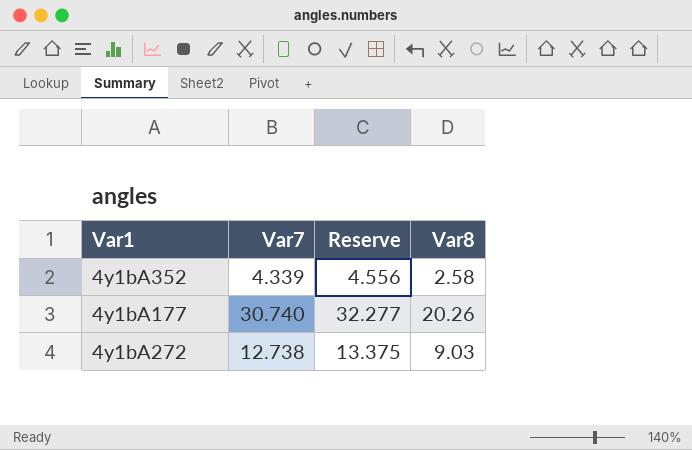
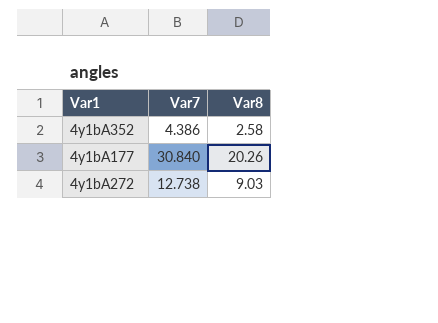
column Reserve | formula: [Var7] * 1.05 -> none
4y1bA352 | Var7: 4.339 -> 4.386
4y1bA177 | Var7: 30.740 -> 30.840

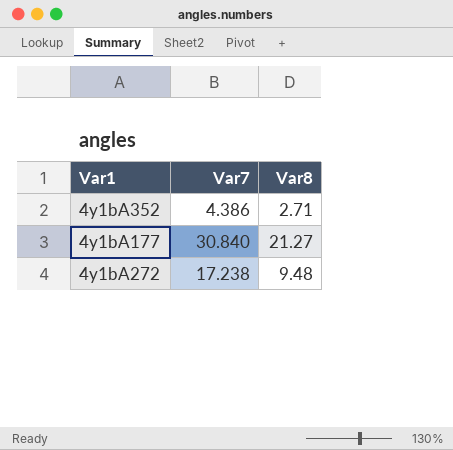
4y1bA352 | Var8: 2.58 -> 2.71
4y1bA177 | Var8: 20.26 -> 21.27
4y1bA272 | Var7: 12.738 -> 17.238
4y1bA272 | Var8: 9.03 -> 9.48

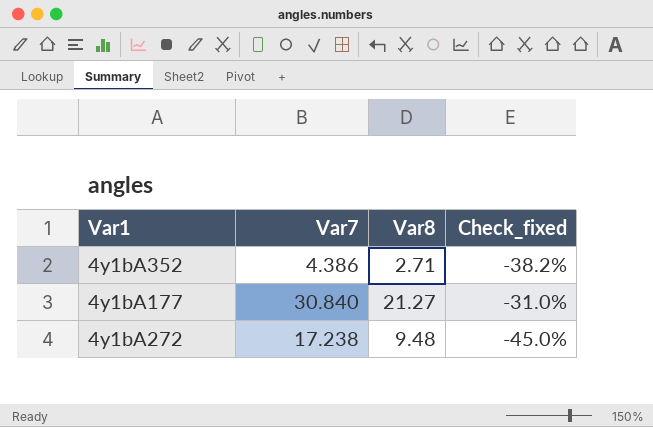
column Check_fixed | formula: none -> ([Var8] - [Var7]) / [Var7]

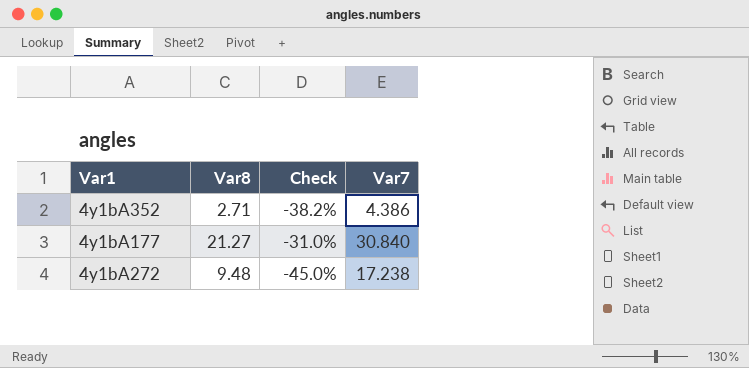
column name: Check_fixed -> Check
column Var7 | position: 2 -> 4

